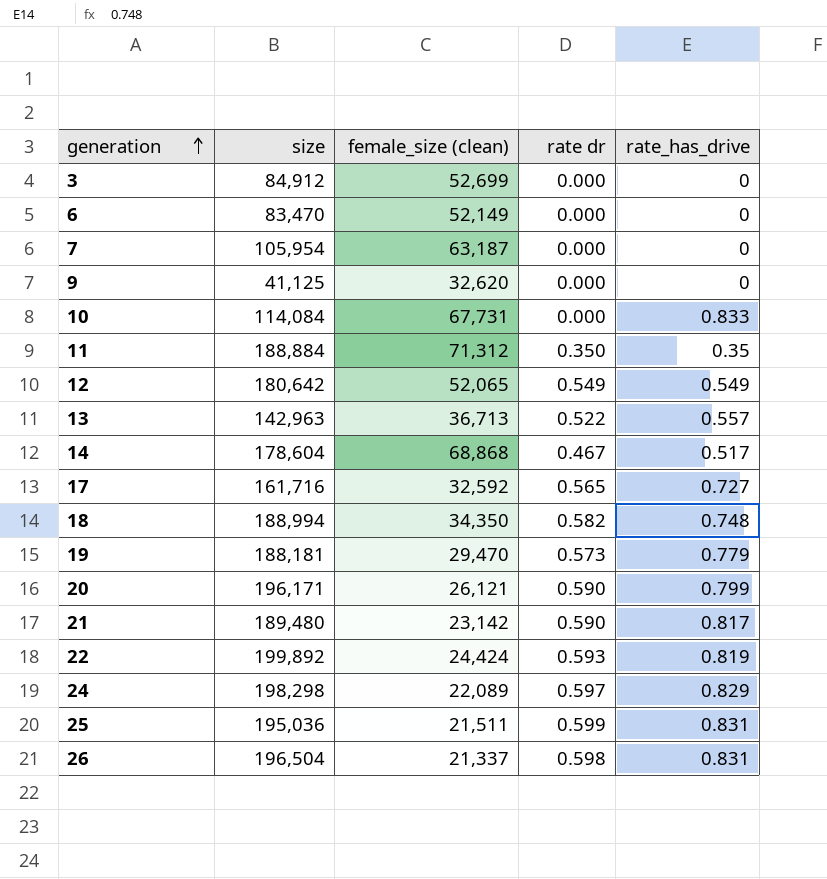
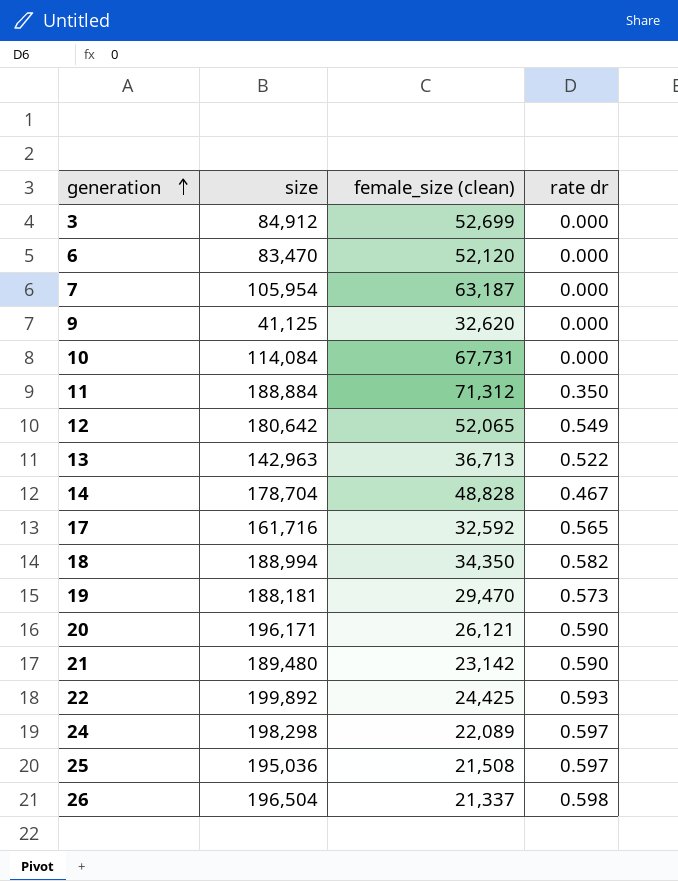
column rate_has_drive | position: 5 -> none
6 | female_size (clean): 52,149 -> 52,120
14 | size: 178,604 -> 178,704
14 | female_size (clean): 68,868 -> 48,828
22 | female_size (clean): 24,424 -> 24,425
25 | female_size (clean): 21,511 -> 21,508
25 | rate dr: 0.599 -> 0.597

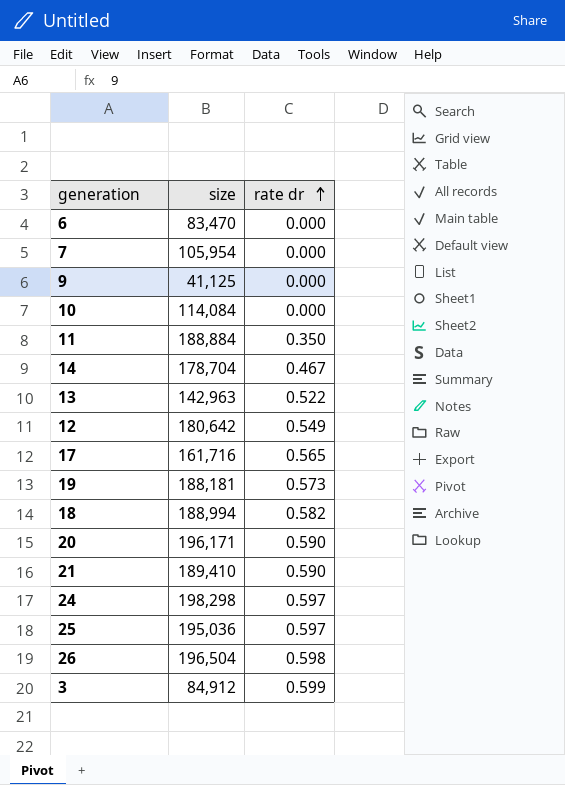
row order: generation ascending -> rate dr ascending
column female_size (clean) | position: 3 -> none
row 22: 199,892 | 24,425 | 0.593 -> none
21 | size: 189,480 -> 189,410
3 | rate dr: 0.000 -> 0.599

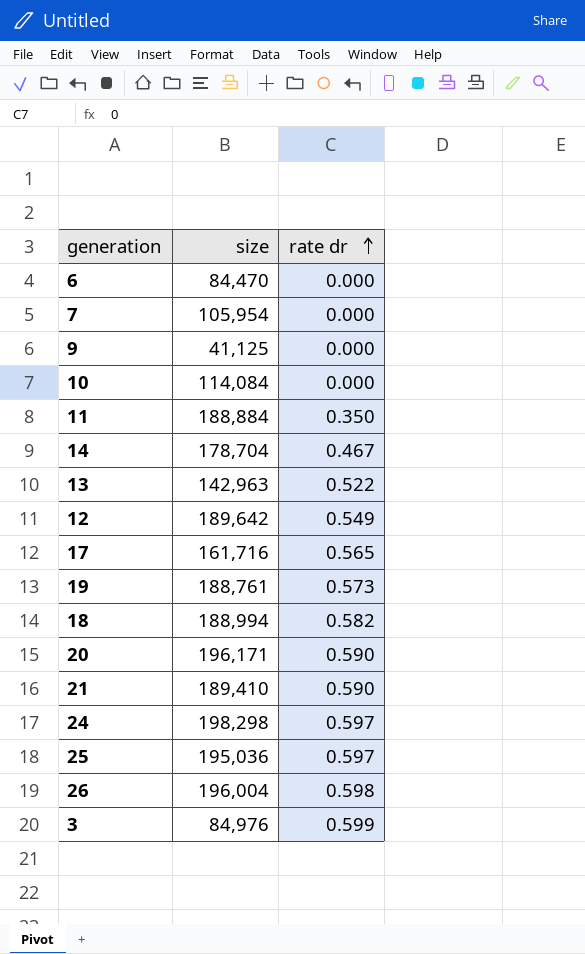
6 | size: 83,470 -> 84,470
12 | size: 180,642 -> 189,642
19 | size: 188,181 -> 188,761
26 | size: 196,504 -> 196,004
3 | size: 84,912 -> 84,976

